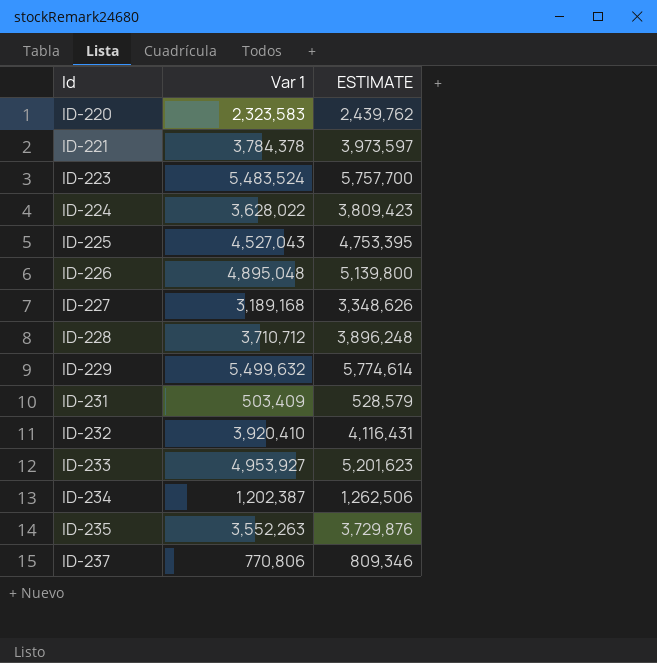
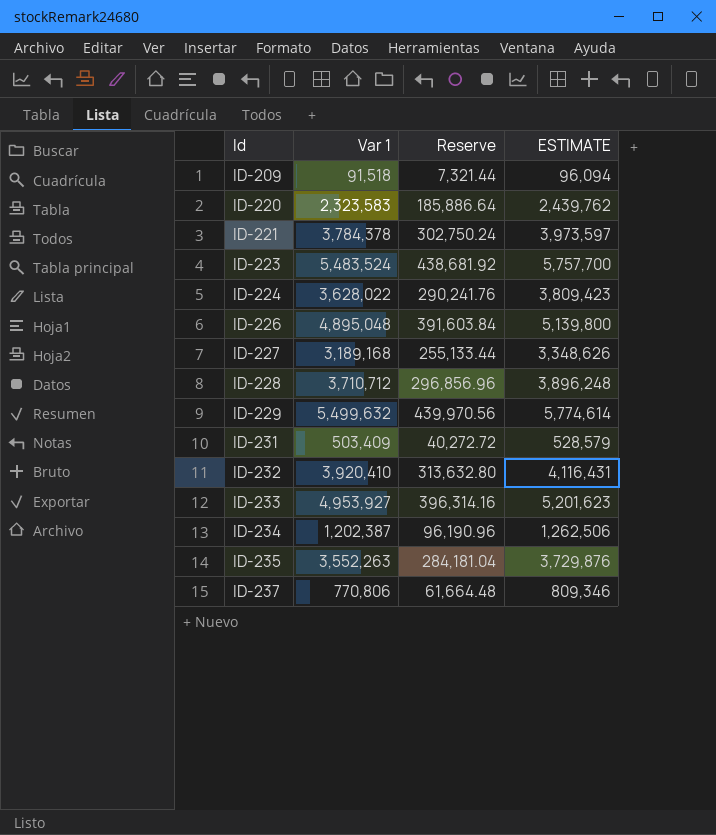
column Reserve | formula: none -> [Var 1] * 0.08
row ID-225: 4,527,043 | 4,753,395 -> none
row ID-209: none -> 91,518 | 7,321.44 | 96,094

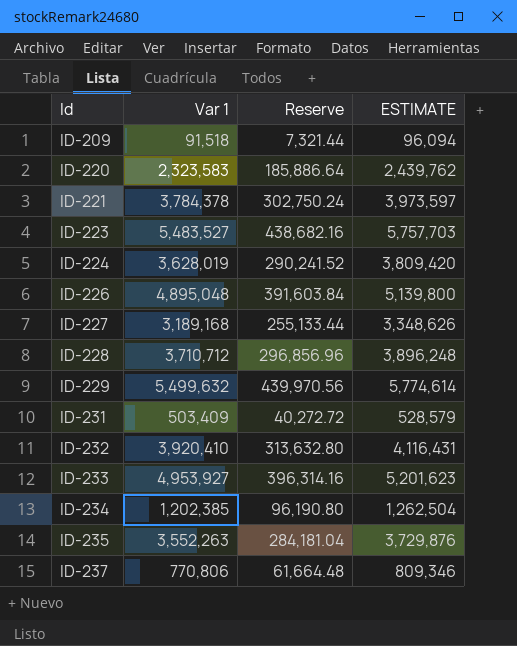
ID-223 | Var 1: 5,483,524 -> 5,483,527
ID-223 | Reserve: 438,681.92 -> 438,682.16
ID-223 | ESTIMATE: 5,757,700 -> 5,757,703
ID-224 | Var 1: 3,628,022 -> 3,628,019
ID-224 | Reserve: 290,241.76 -> 290,241.52
ID-224 | ESTIMATE: 3,809,423 -> 3,809,420
ID-234 | Var 1: 1,202,387 -> 1,202,385
ID-234 | Reserve: 96,190.96 -> 96,190.80
ID-234 | ESTIMATE: 1,262,506 -> 1,262,504

